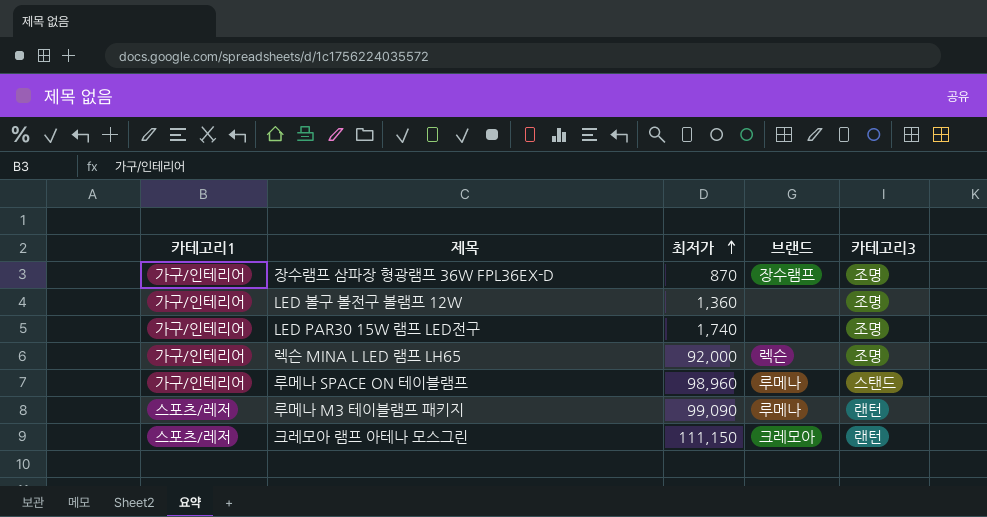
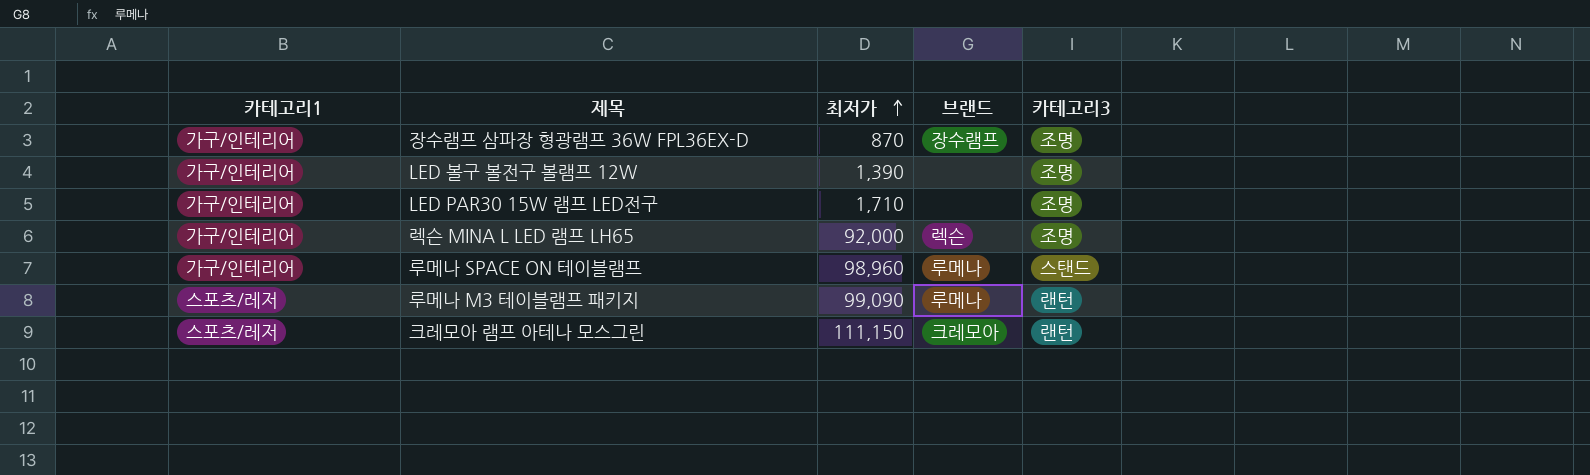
LED 볼구 볼전구 볼램프 12W | 최저가: 1,360 -> 1,390
LED PAR30 15W 램프 LED전구 | 최저가: 1,740 -> 1,710

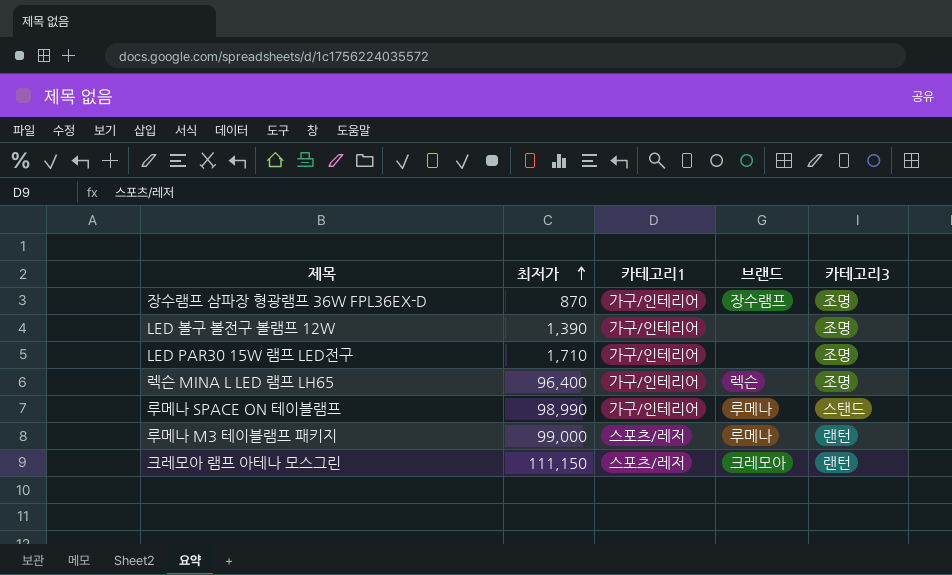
column 카테고리1 | position: 1 -> 3
렉슨 MINA L LED 램프 LH65 | 최저가: 92,000 -> 96,400
루메나 SPACE ON 테이블램프 | 최저가: 98,960 -> 98,990
루메나 M3 테이블램프 패키지 | 최저가: 99,090 -> 99,000

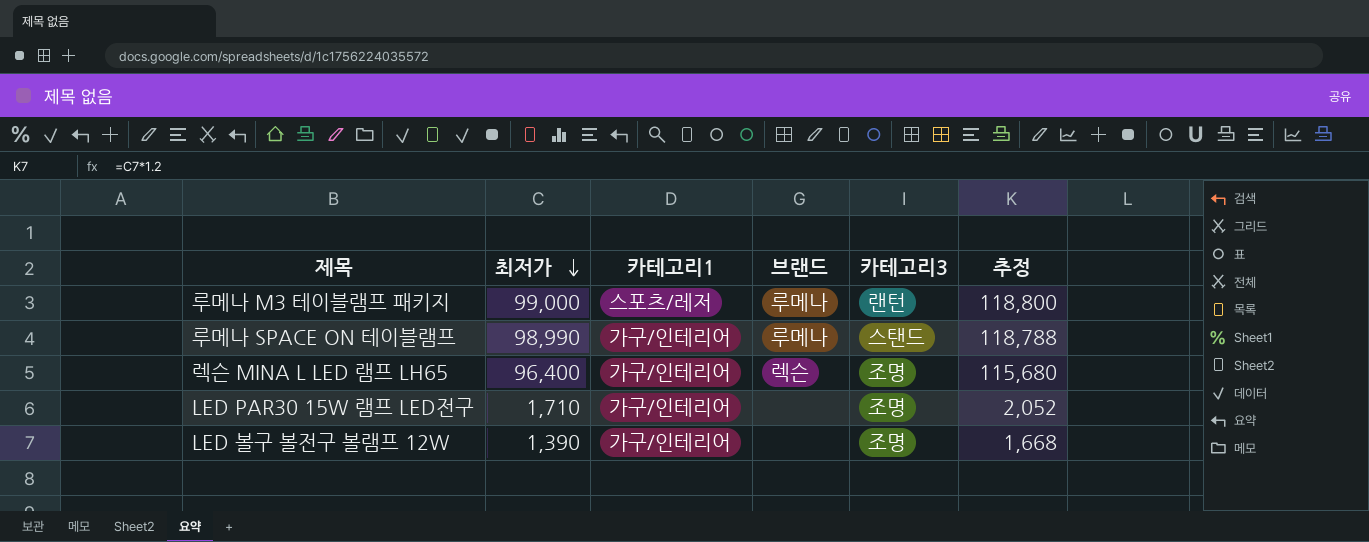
row order: 최저가 ascending -> 최저가 descending
column 추정 | formula: none -> [최저가] * 1.2
row 장수램프 삼파장 형광램프 36W FPL36EX-D: 870 | 가구/인테리어 | 장수램프 | 조명 -> none
row 크레모아 램프 아테나 모스그린: 111,150 | 스포츠/레저 | 크레모아 | 랜턴 -> none

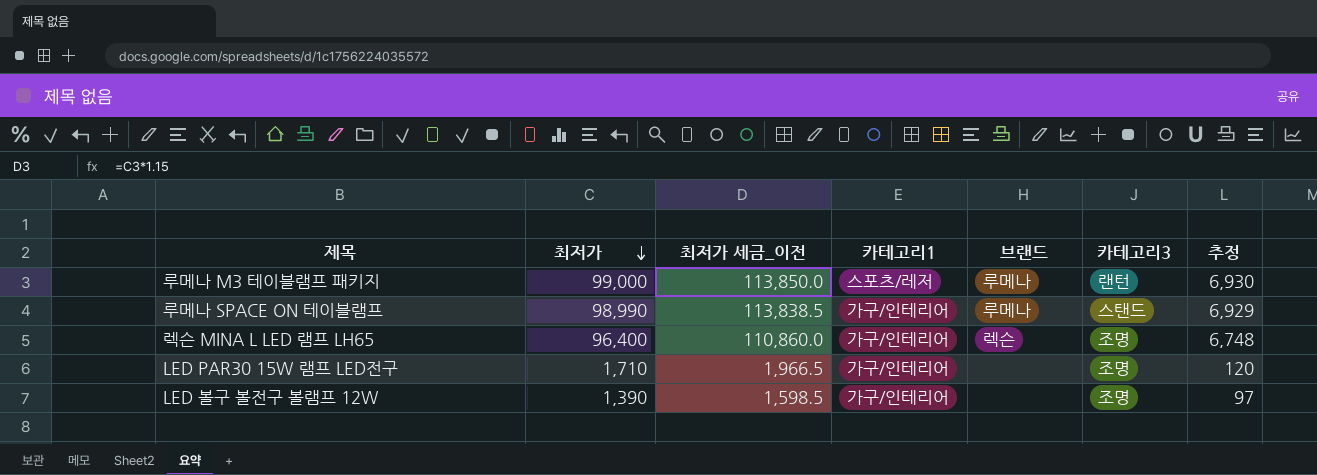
column 최저가 세금_이전 | formula: none -> [최저가] * 1.15
column 추정 | formula: [최저가] * 1.2 -> [최저가] * 0.07

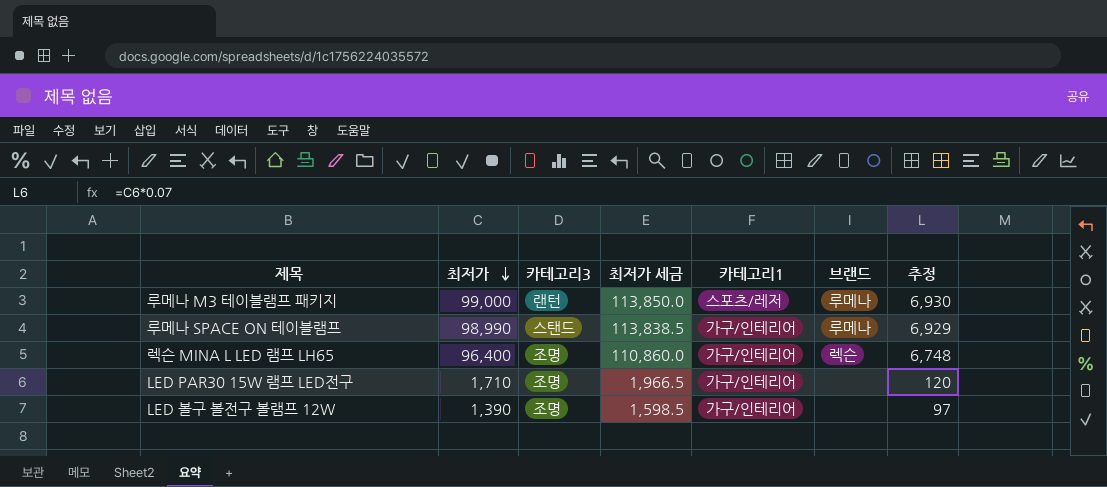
column 카테고리3 | position: 6 -> 3
column name: 최저가 세금_이전 -> 최저가 세금

